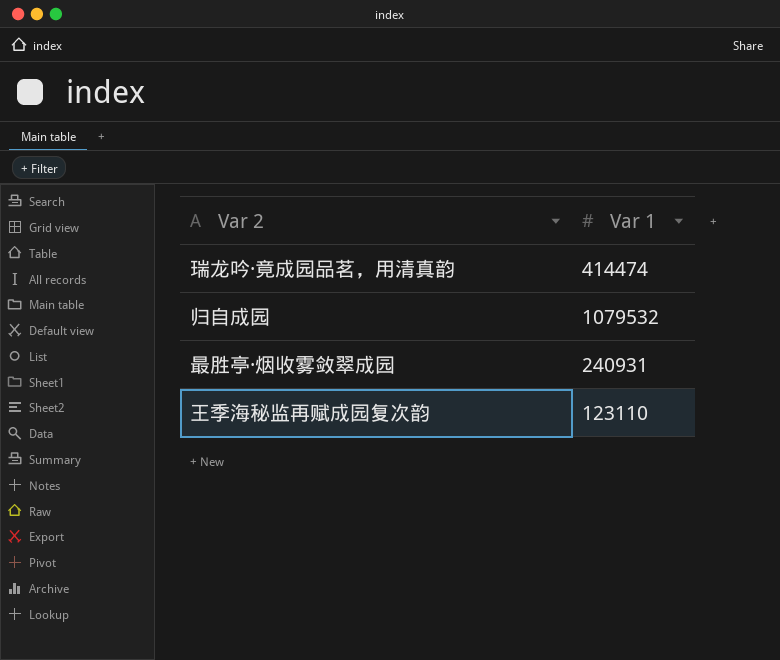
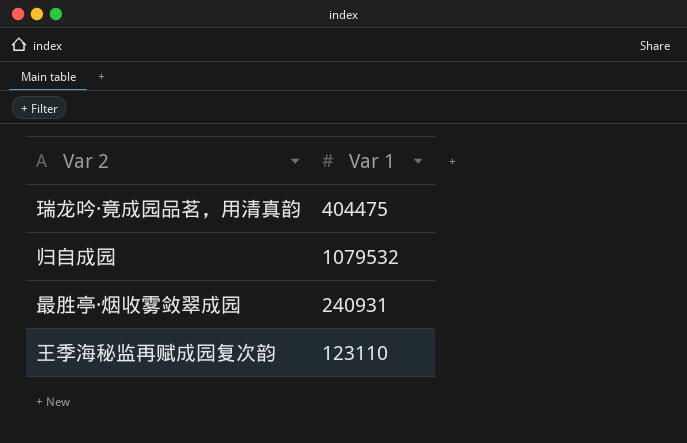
瑞龙吟·竟成园品茗，用清真韵 | Var 1: 414474 -> 404475

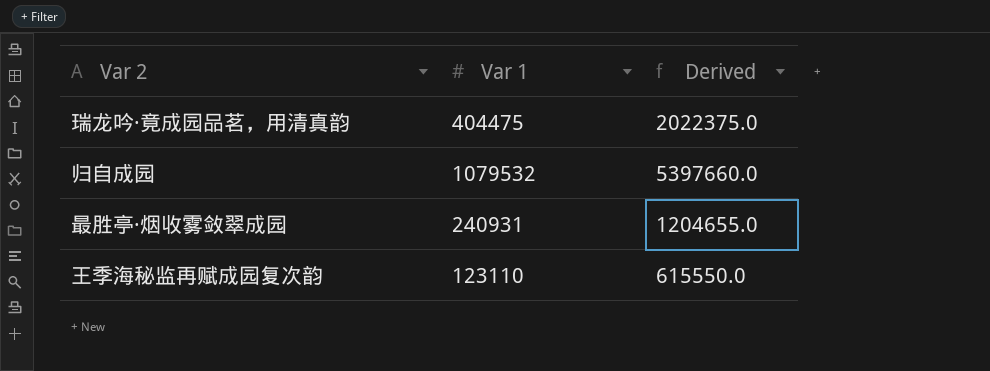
column Derived | formula: none -> [Var 1] * 5

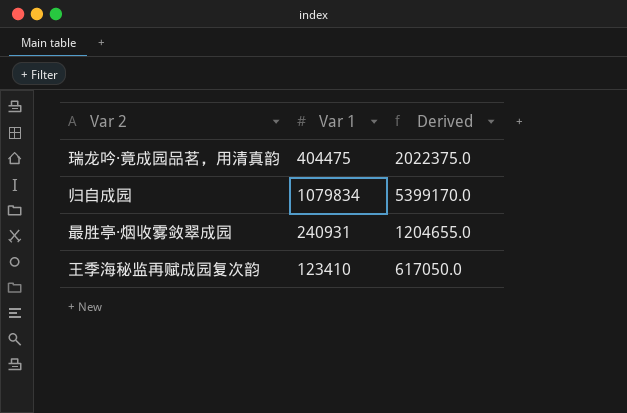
归自成园 | Var 1: 1079532 -> 1079834
归自成园 | Derived: 5397660.0 -> 5399170.0
王季海秘监再赋成园复次韵 | Var 1: 123110 -> 123410
王季海秘监再赋成园复次韵 | Derived: 615550.0 -> 617050.0

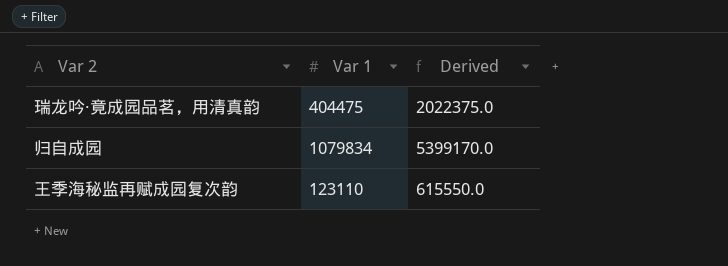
row 最胜亭·烟收雾敛翠成园: 240931 | 1204655.0 -> none
王季海秘监再赋成园复次韵 | Var 1: 123410 -> 123110
王季海秘监再赋成园复次韵 | Derived: 617050.0 -> 615550.0

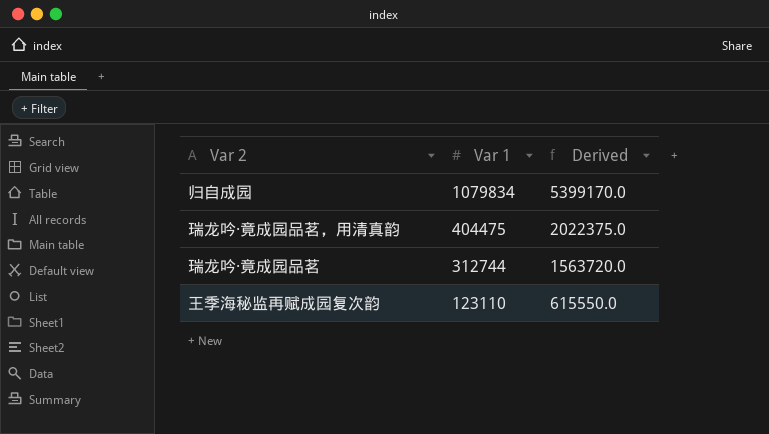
row order: none -> Var 1 descending
row 瑞龙吟·竟成园品茗: none -> 312744 | 1563720.0

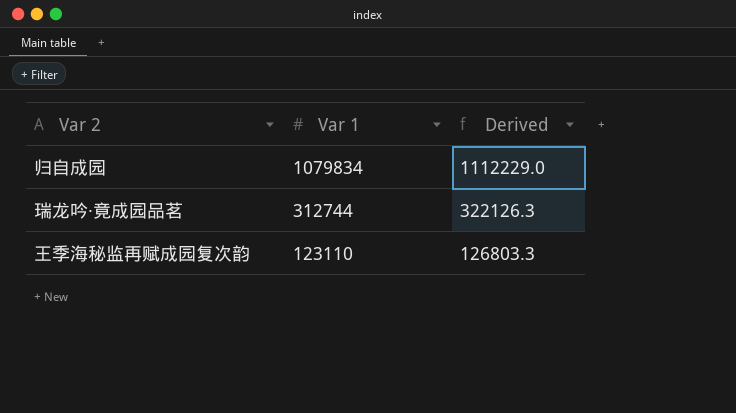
column Derived | formula: [Var 1] * 5 -> [Var 1] * 1.03
row 瑞龙吟·竟成园品茗，用清真韵: 404475 | 2022375.0 -> none

